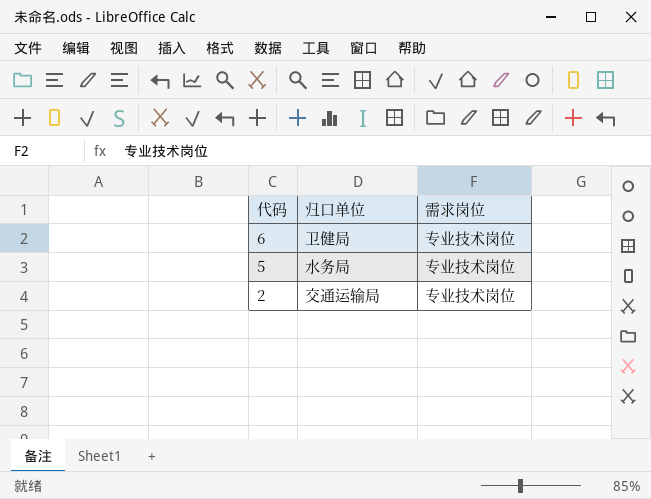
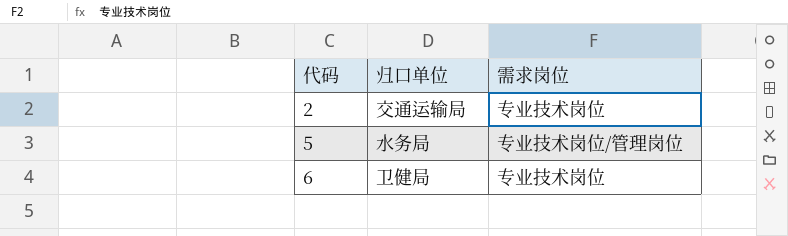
row order: 代码 descending -> 代码 ascending
5 | 需求岗位: 专业技术岗位 -> 专业技术岗位/管理岗位

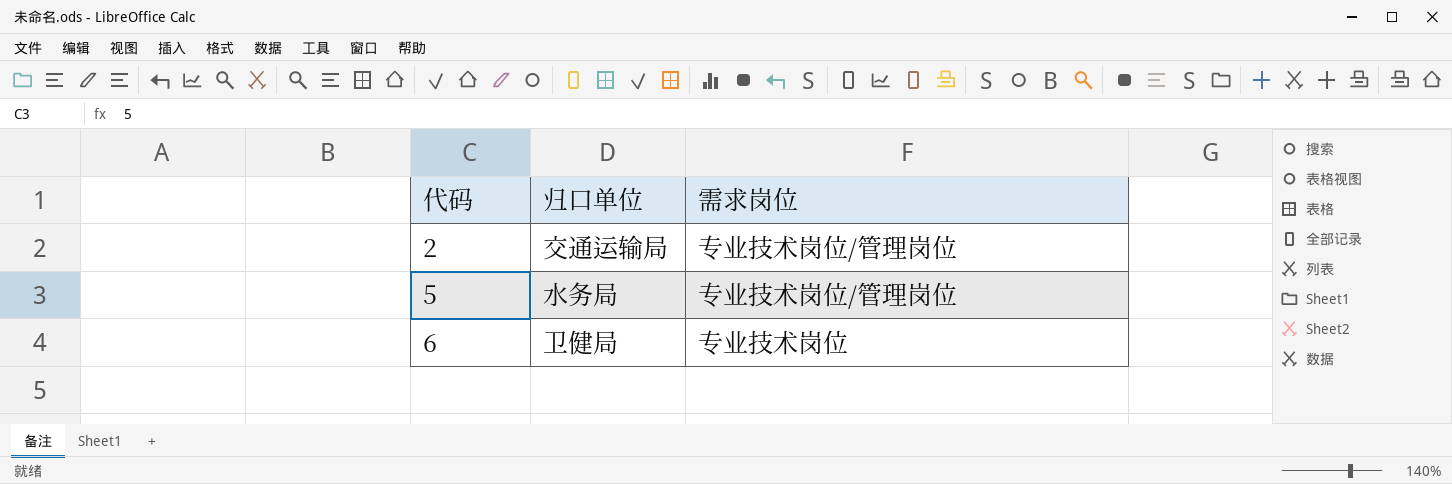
2 | 需求岗位: 专业技术岗位 -> 专业技术岗位/管理岗位

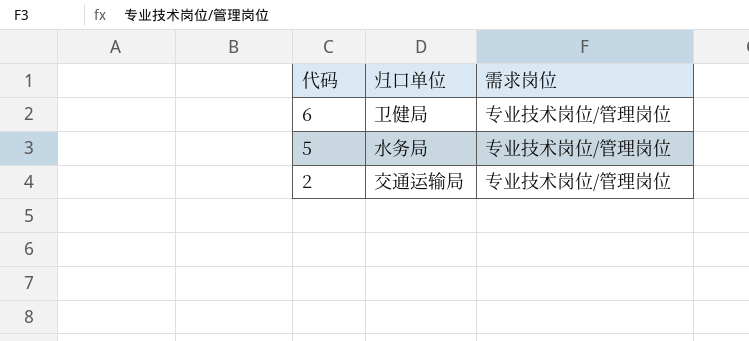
row order: 代码 ascending -> 代码 descending
6 | 需求岗位: 专业技术岗位 -> 专业技术岗位/管理岗位

